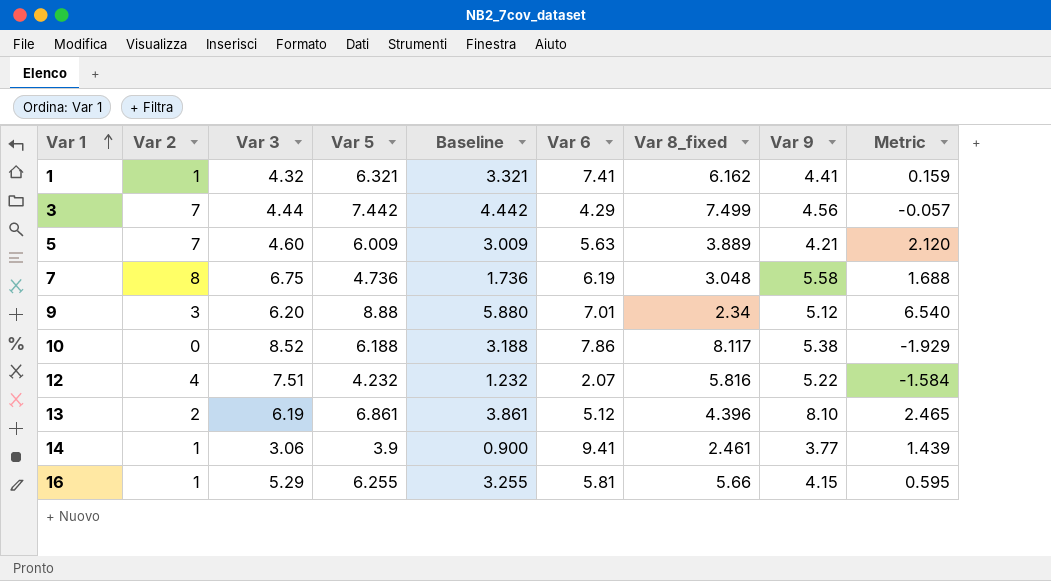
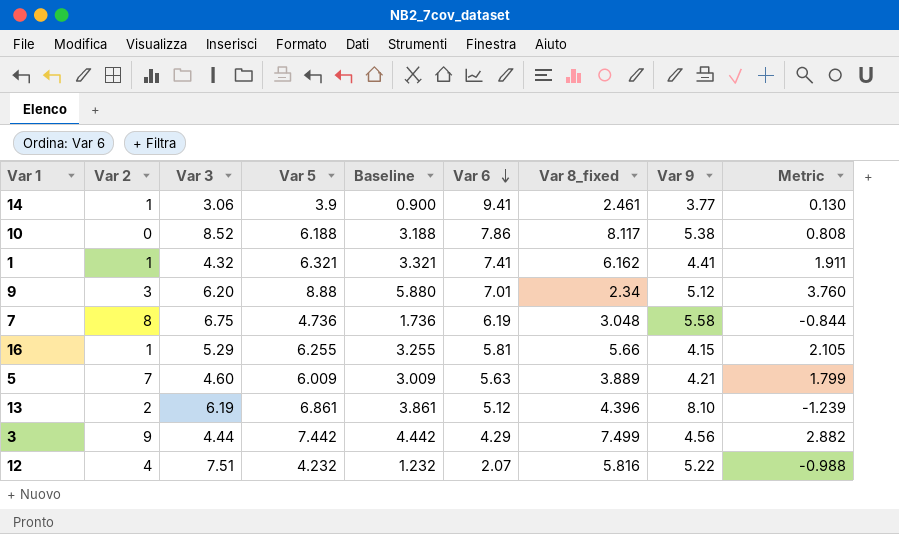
row order: Var 1 ascending -> Var 6 descending
column Metric | formula: [Var 5] - [Var 8_fixed] -> [Var 5] - [Var 9]
3 | Var 2: 7 -> 9

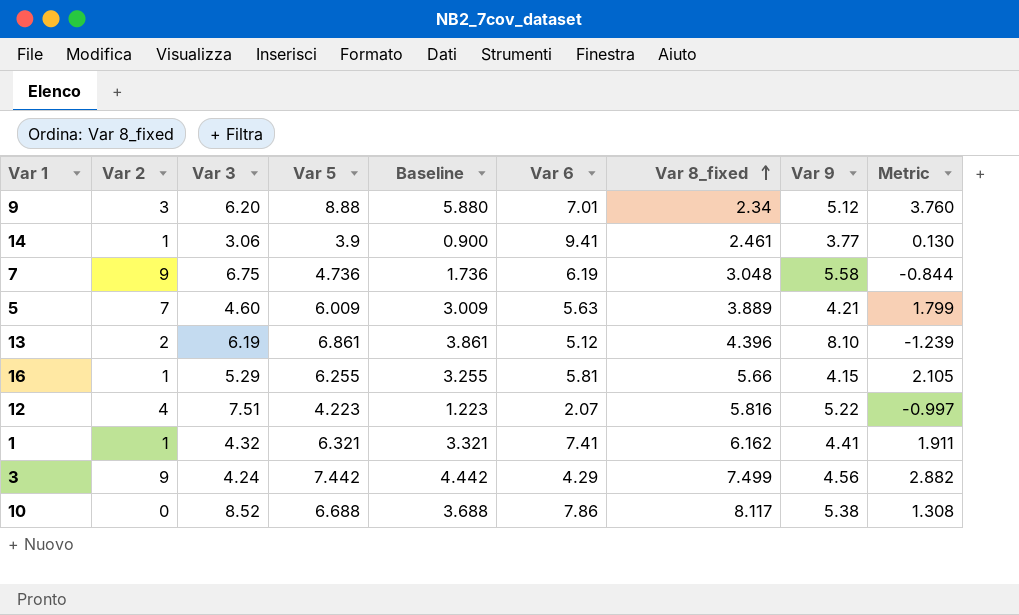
row order: Var 6 descending -> Var 8_fixed ascending
7 | Var 2: 8 -> 9
12 | Var 5: 4.232 -> 4.223
12 | Baseline: 1.232 -> 1.223
12 | Metric: -0.988 -> -0.997
3 | Var 3: 4.44 -> 4.24
10 | Var 5: 6.188 -> 6.688
10 | Baseline: 3.188 -> 3.688
10 | Metric: 0.808 -> 1.308

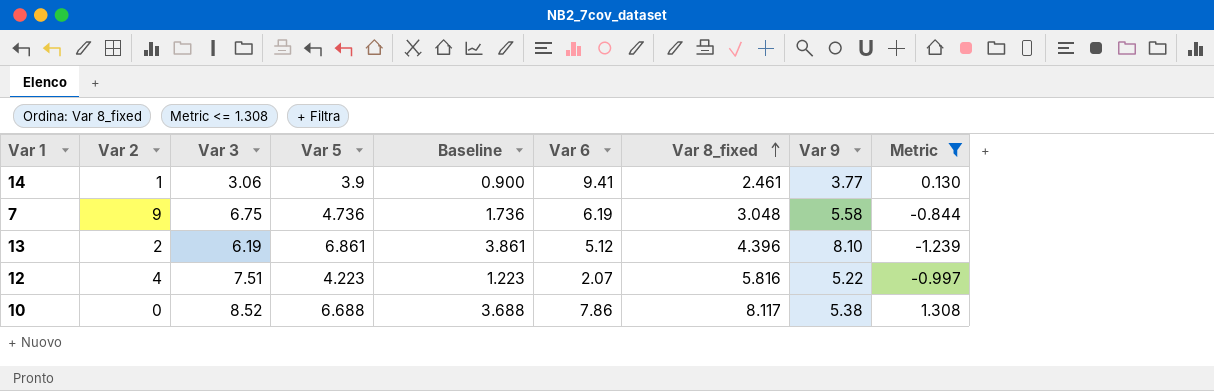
filter: none -> Metric <= 1.308

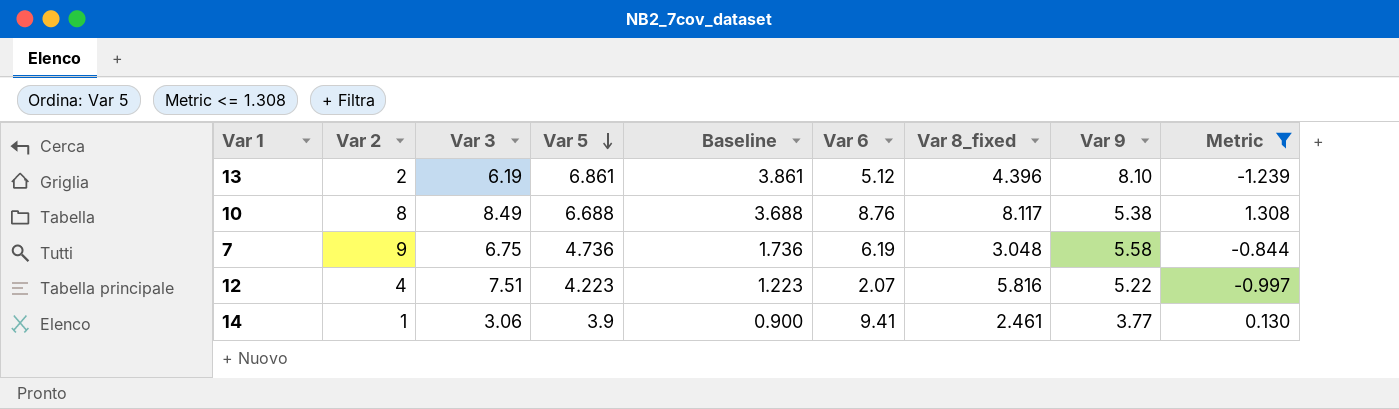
row order: Var 8_fixed ascending -> Var 5 descending
10 | Var 2: 0 -> 8
10 | Var 3: 8.52 -> 8.49
10 | Var 6: 7.86 -> 8.76

